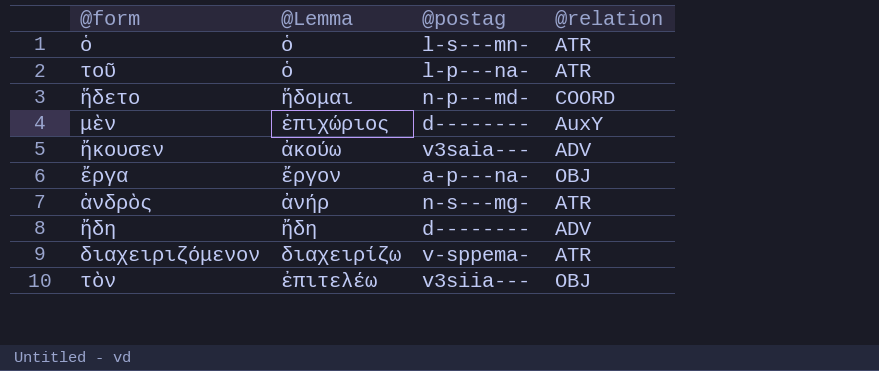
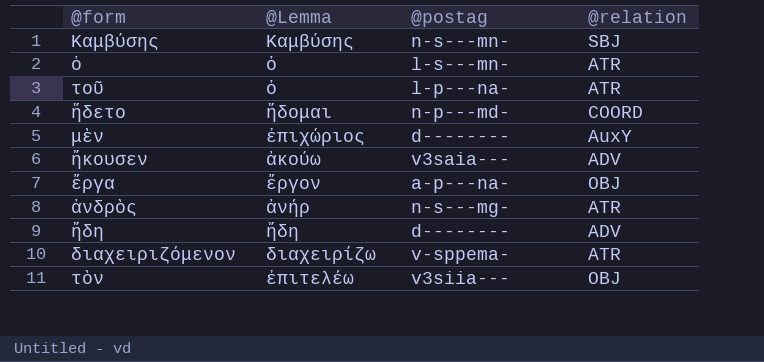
row Καμβύσης: none -> Καμβύσης | n-s---mn- | SBJ

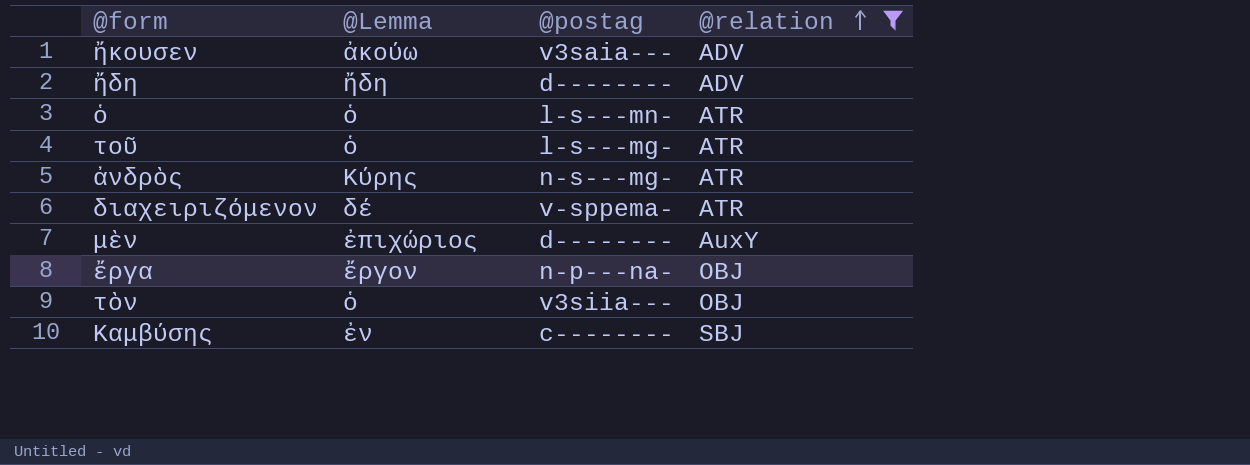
filter: none -> @relation != COORD
row order: none -> @relation ascending
τοῦ | @postag: l-p---na- -> l-s---mg-
ἀνδρὸς | @Lemma: ἀνήρ -> Κύρης
διαχειριζόμενον | @Lemma: διαχειρίζω -> δέ
ἔργα | @postag: a-p---na- -> n-p---na-
τὸν | @Lemma: ἐπιτελέω -> ὁ
Καμβύσης | @Lemma: Καμβύσης -> ἐν
Καμβύσης | @postag: n-s---mn- -> c--------

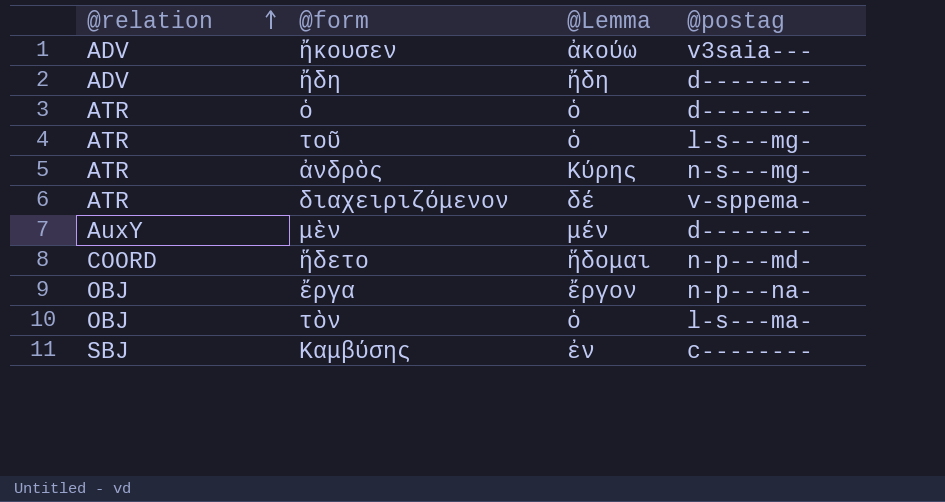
filter: @relation != COORD -> none
column @relation | position: 4 -> 1
ὁ | @postag: l-s---mn- -> d--------
μὲν | @Lemma: ἐπιχώριος -> μέν
τὸν | @postag: v3siia--- -> l-s---ma-

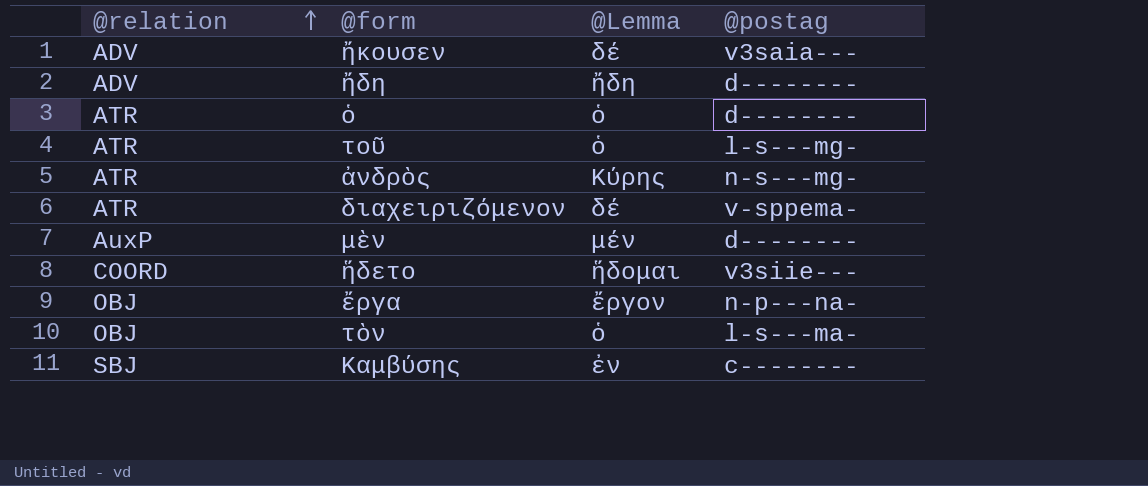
ἤκουσεν | @Lemma: ἀκούω -> δέ
μὲν | @relation: AuxY -> AuxP
ἥδετο | @postag: n-p---md- -> v3siie---

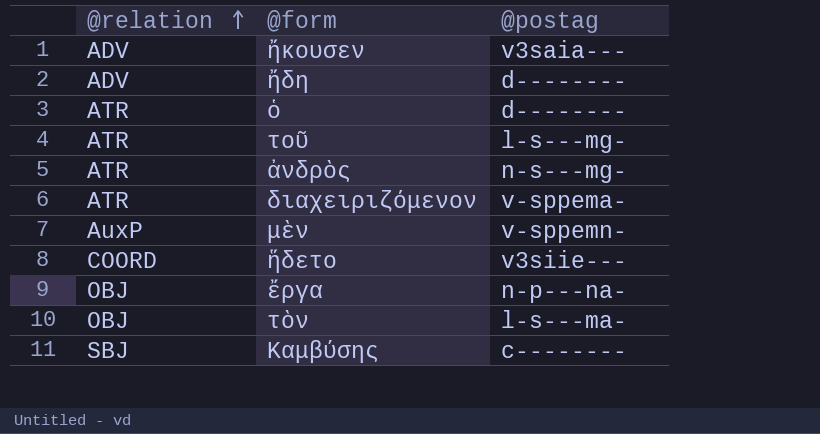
column @Lemma | position: 3 -> none
μὲν | @postag: d-------- -> v-sppemn-

